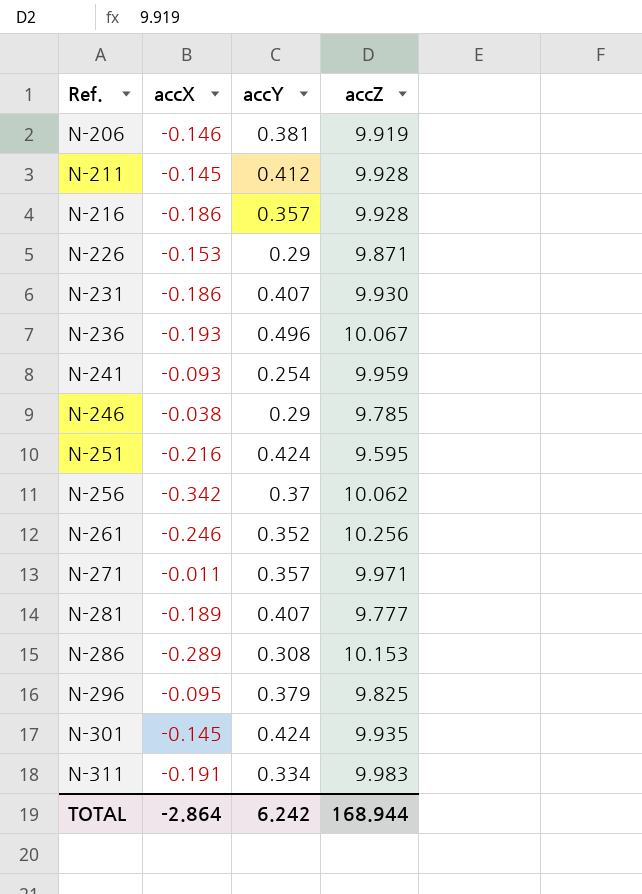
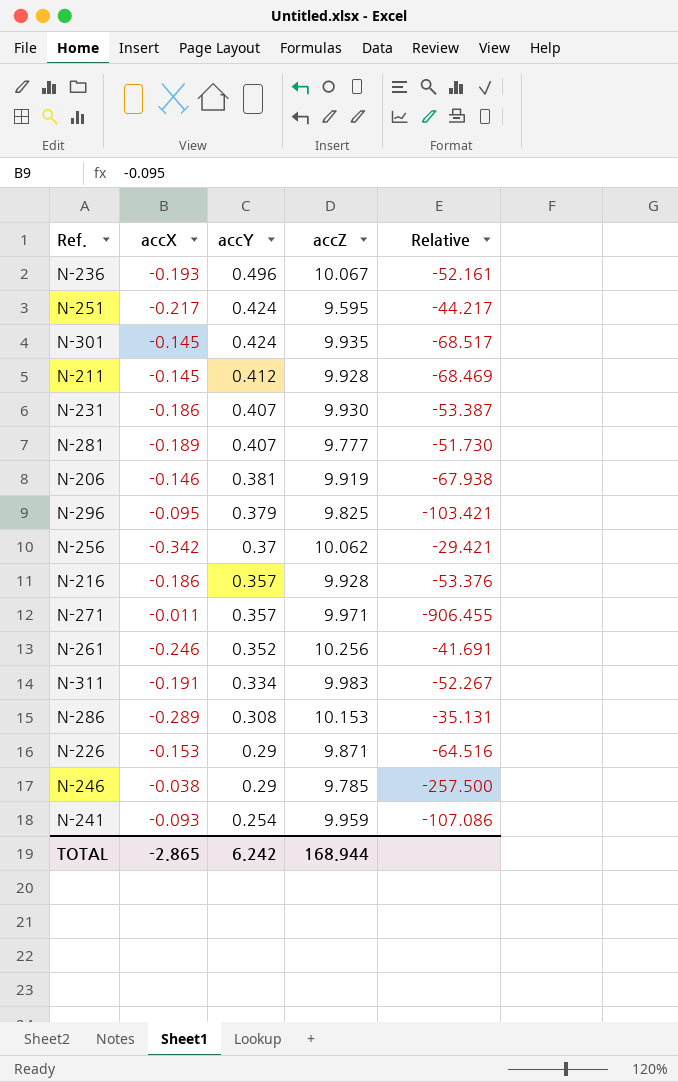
row order: Ref. ascending -> accY descending
column Relative | formula: none -> [accZ] / [accX]
N-251 | accX: -0.216 -> -0.217
TOTAL | accX: -2.864 -> -2.865

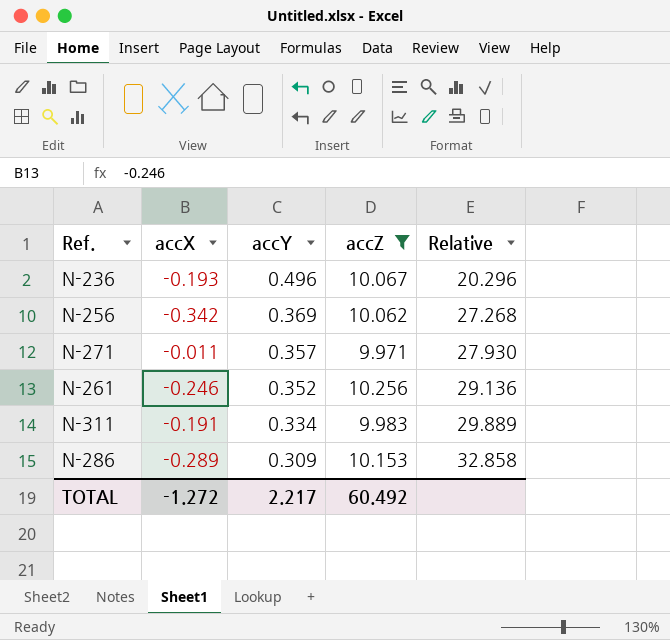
filter: none -> accZ >= 9.971
column Relative | formula: [accZ] / [accX] -> [accZ] / [accY]
N-256 | accY: 0.37 -> 0.369
N-286 | accY: 0.308 -> 0.309
TOTAL | accX: -2.865 -> -1.272
TOTAL | accY: 6.242 -> 2.217
TOTAL | accZ: 168.944 -> 60.492

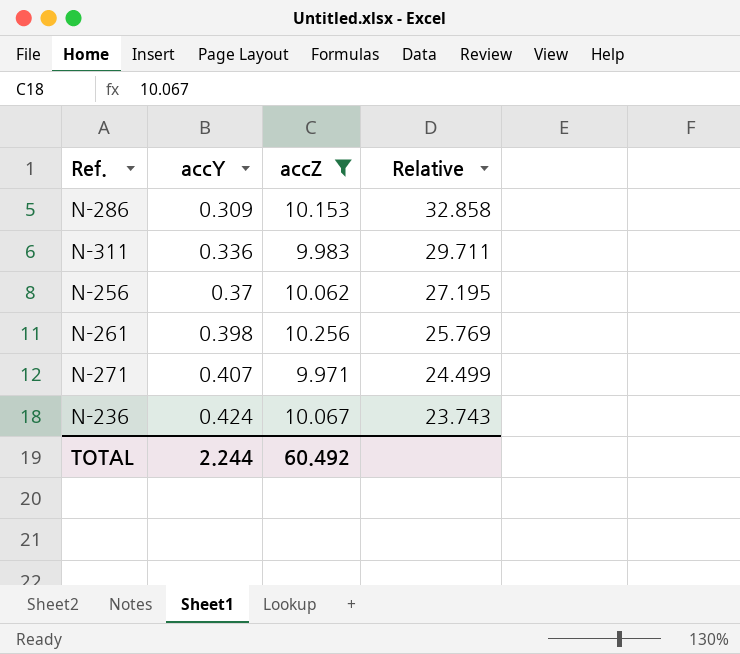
row order: accY descending -> accY ascending
column accX | position: 2 -> none
N-311 | accY: 0.334 -> 0.336
N-311 | Relative: 29.889 -> 29.711
N-256 | accY: 0.369 -> 0.37
N-256 | Relative: 27.268 -> 27.195
N-261 | accY: 0.352 -> 0.398
N-261 | Relative: 29.136 -> 25.769
N-271 | accY: 0.357 -> 0.407
N-271 | Relative: 27.930 -> 24.499
N-236 | accY: 0.496 -> 0.424
N-236 | Relative: 20.296 -> 23.743
TOTAL | accY: 2.217 -> 2.244

